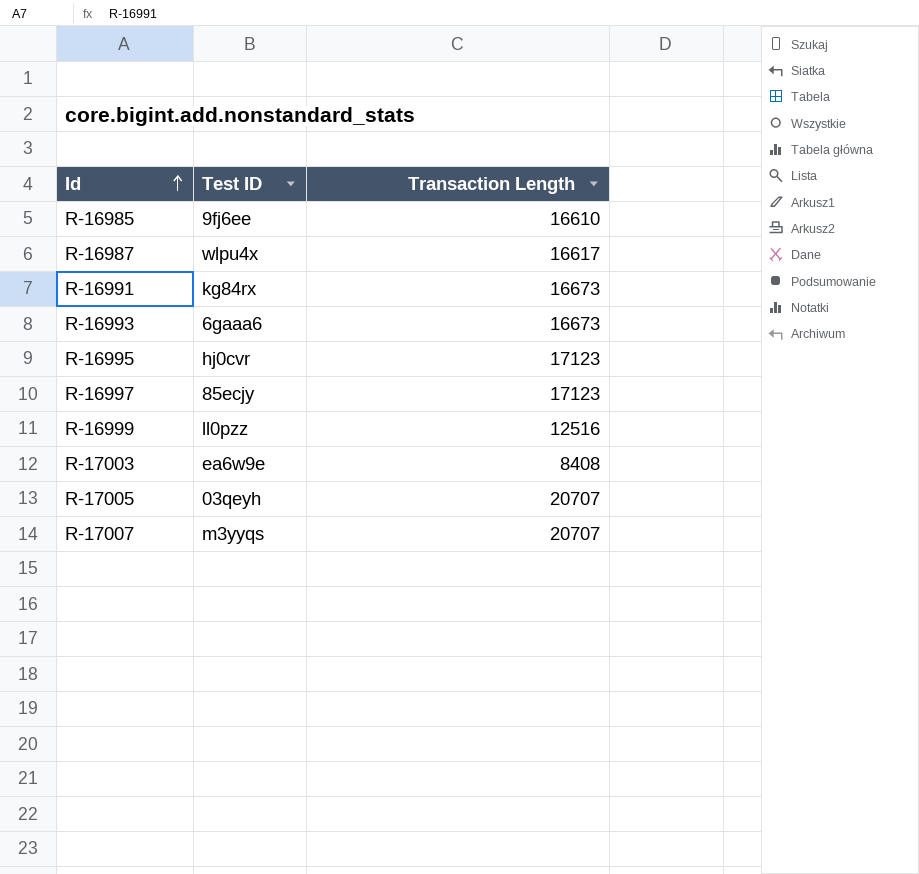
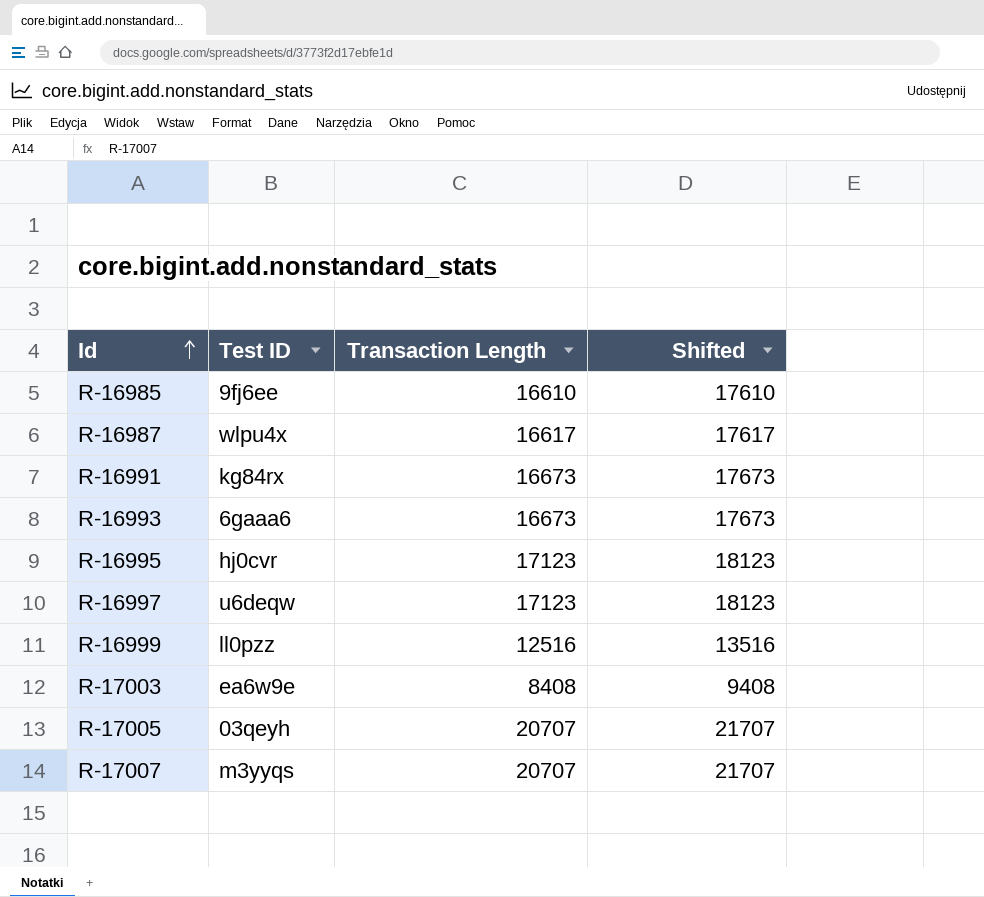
column Shifted | formula: none -> [Transaction Length] + 1000
R-16997 | Test ID: 85ecjy -> u6deqw

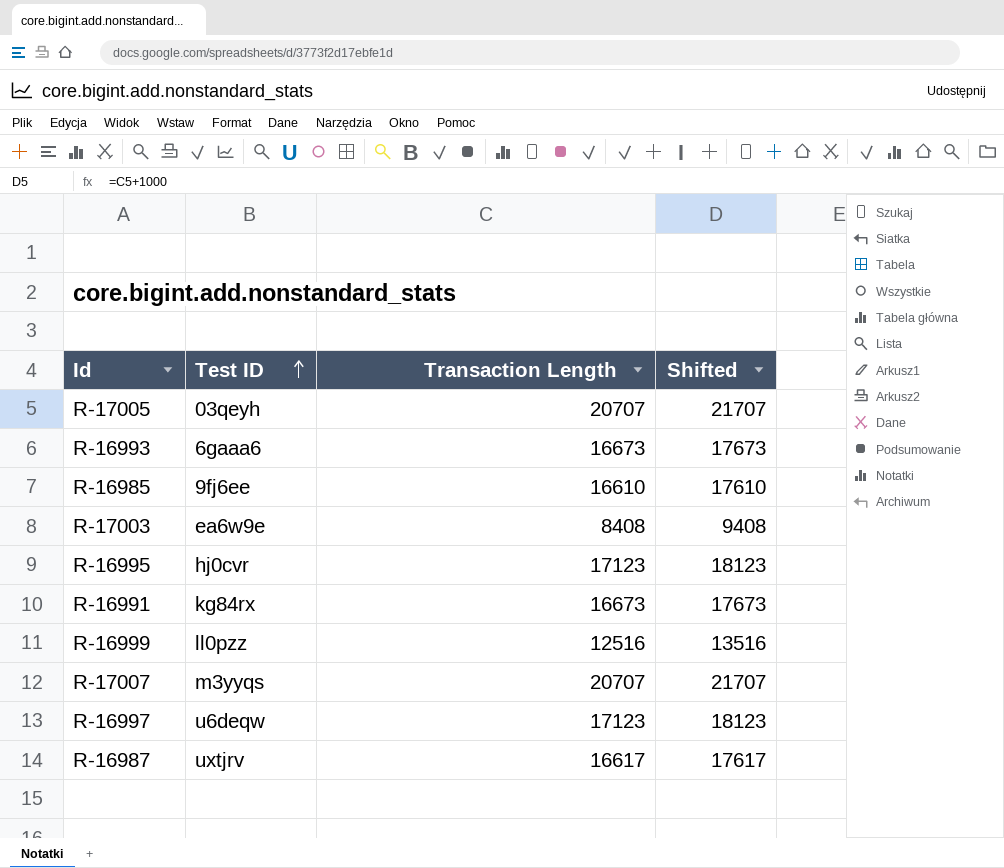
row order: Id ascending -> Test ID ascending
R-16987 | Test ID: wlpu4x -> uxtjrv

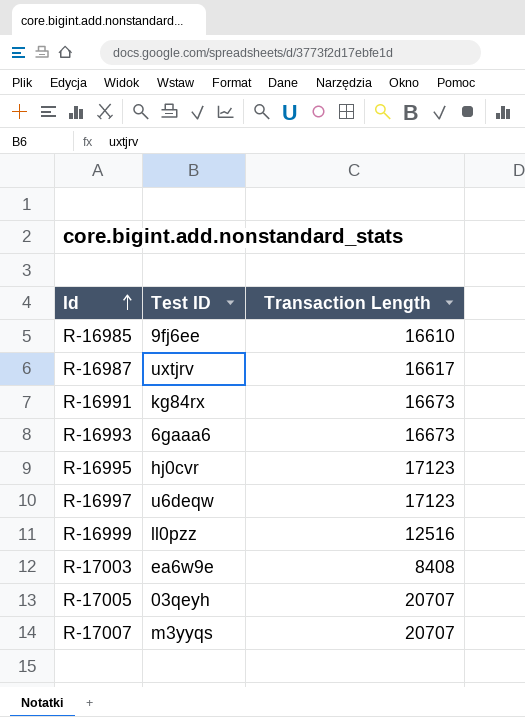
row order: Test ID ascending -> Id ascending
column Shifted | formula: [Transaction Length] + 1000 -> none

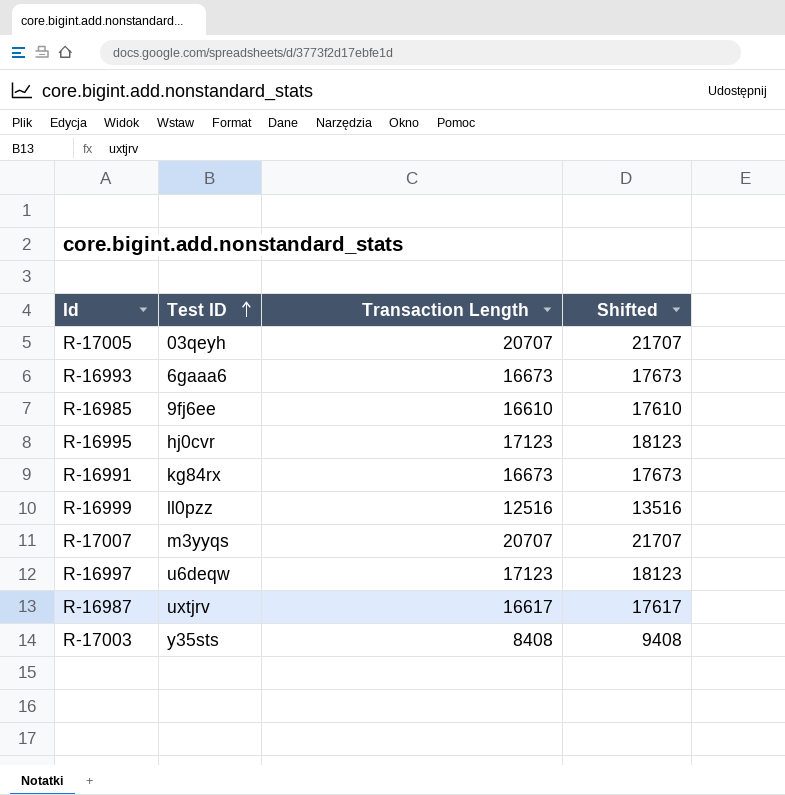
row order: Id ascending -> Test ID ascending
column Shifted | formula: none -> [Transaction Length] + 1000
R-17003 | Test ID: ea6w9e -> y35sts

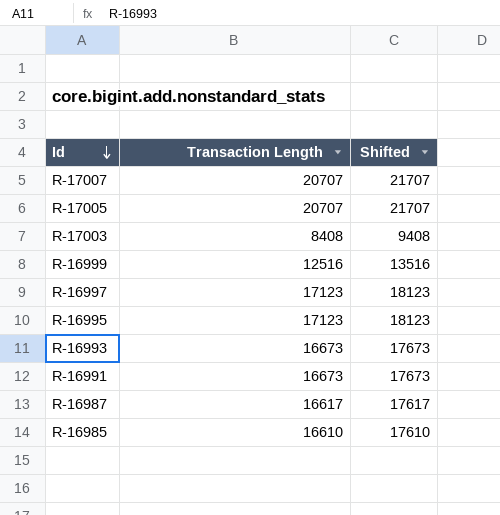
row order: Test ID ascending -> Id descending
column Test ID | position: 2 -> none

